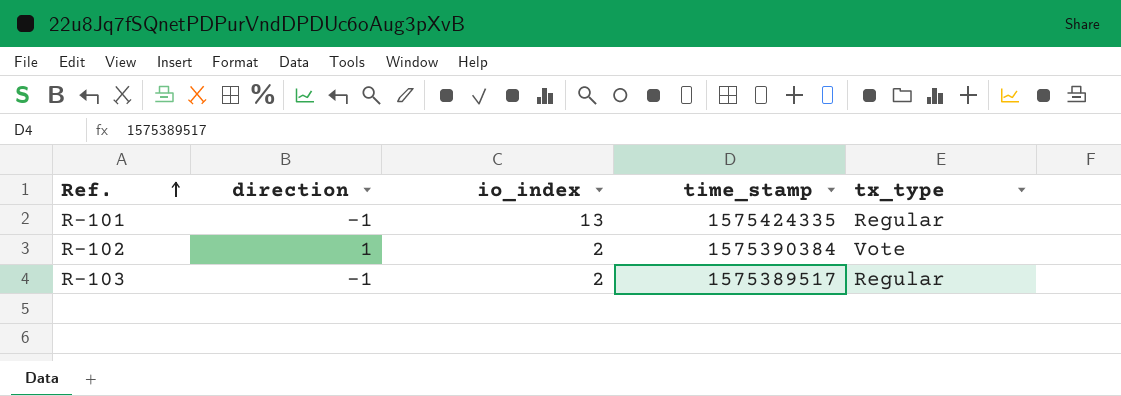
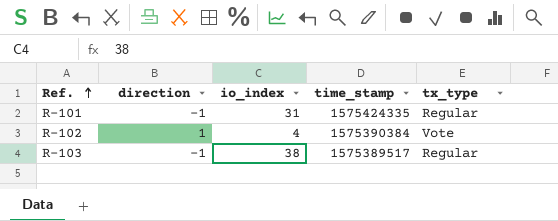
R-101 | io_index: 13 -> 31
R-102 | io_index: 2 -> 4
R-103 | io_index: 2 -> 38

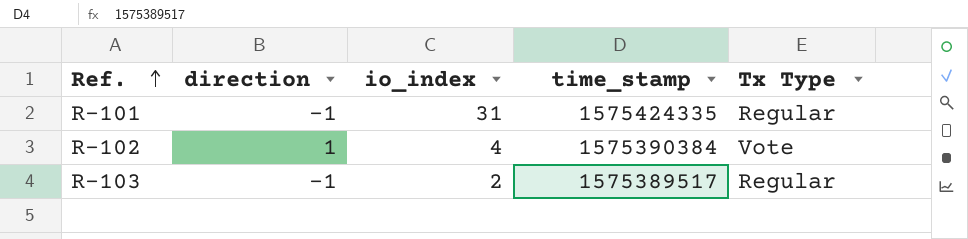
column name: tx_type -> Tx Type
R-103 | io_index: 38 -> 2

